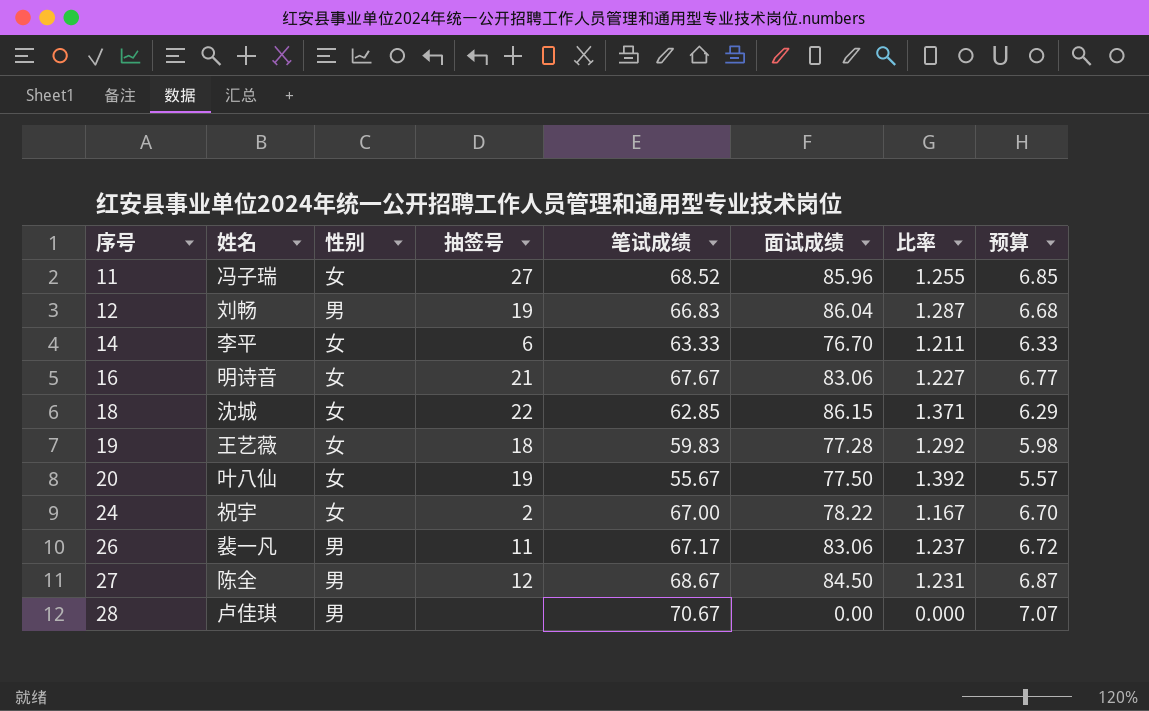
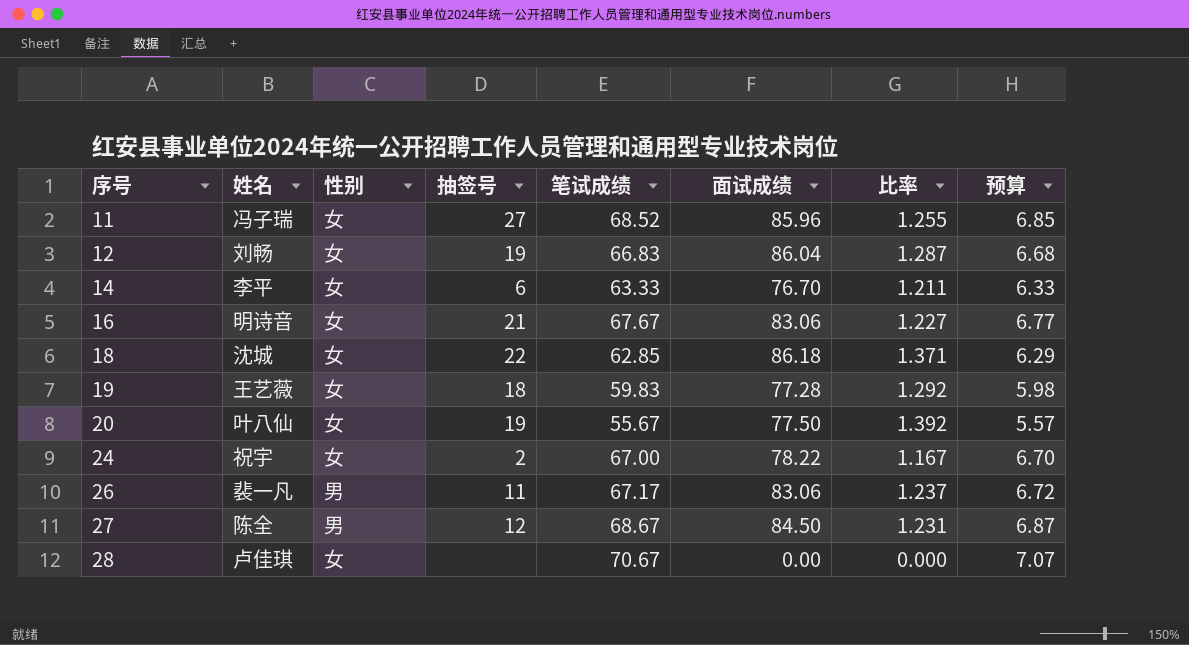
12 | 性别: 男 -> 女
18 | 面试成绩: 86.15 -> 86.18
28 | 性别: 男 -> 女

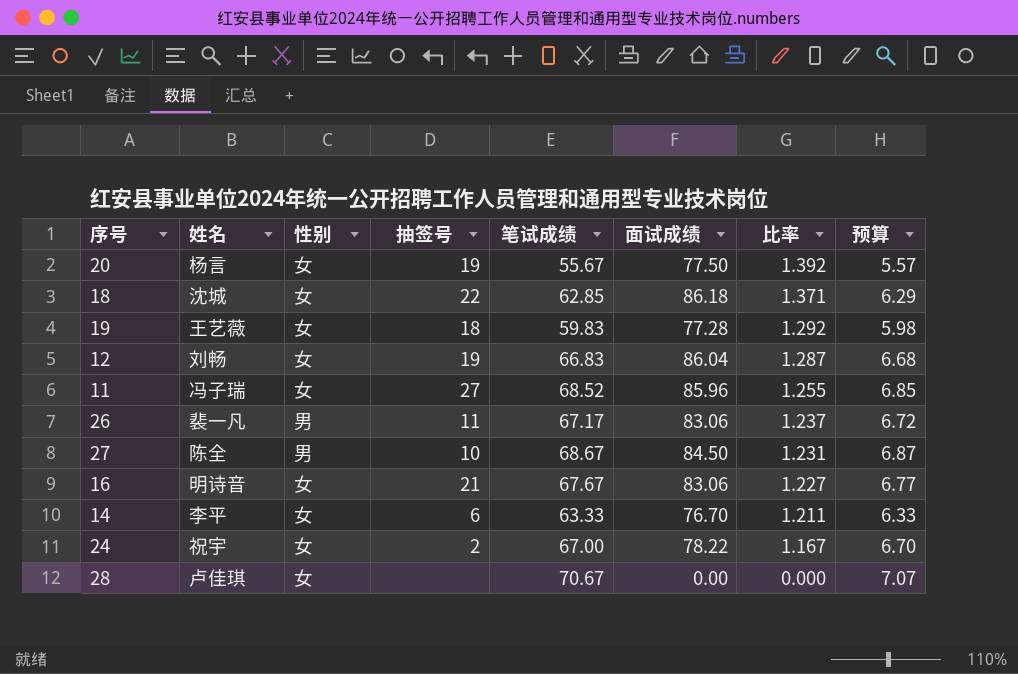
row order: 序号 ascending -> 比率 descending
20 | 姓名: 叶八仙 -> 杨言
27 | 抽签号: 12 -> 10

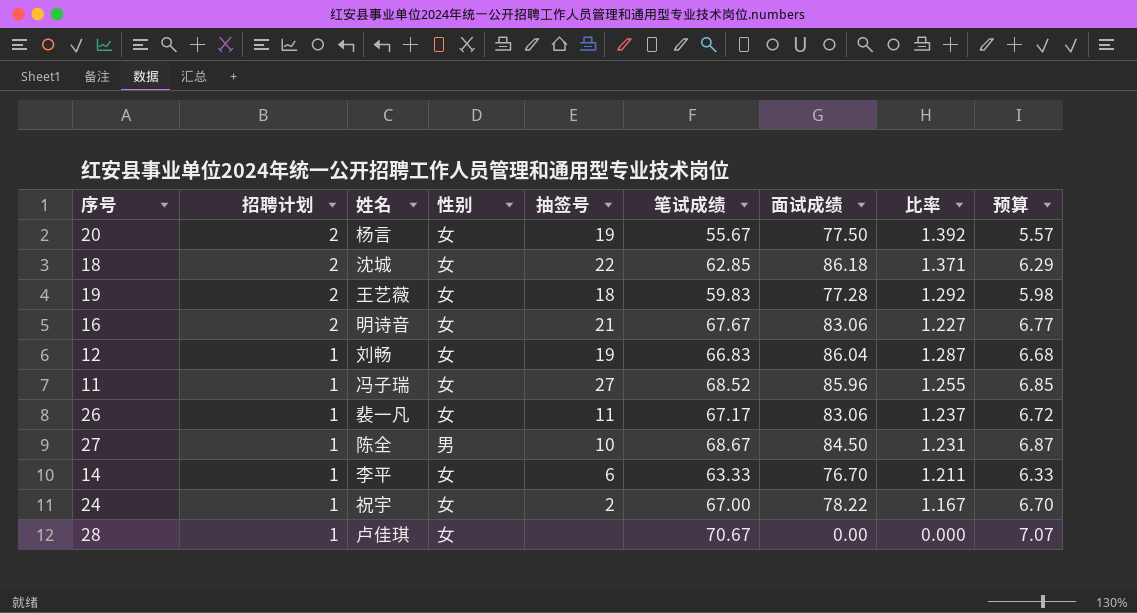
row order: 比率 descending -> 招聘计划 descending
column 招聘计划 | position: none -> 2
26 | 性别: 男 -> 女

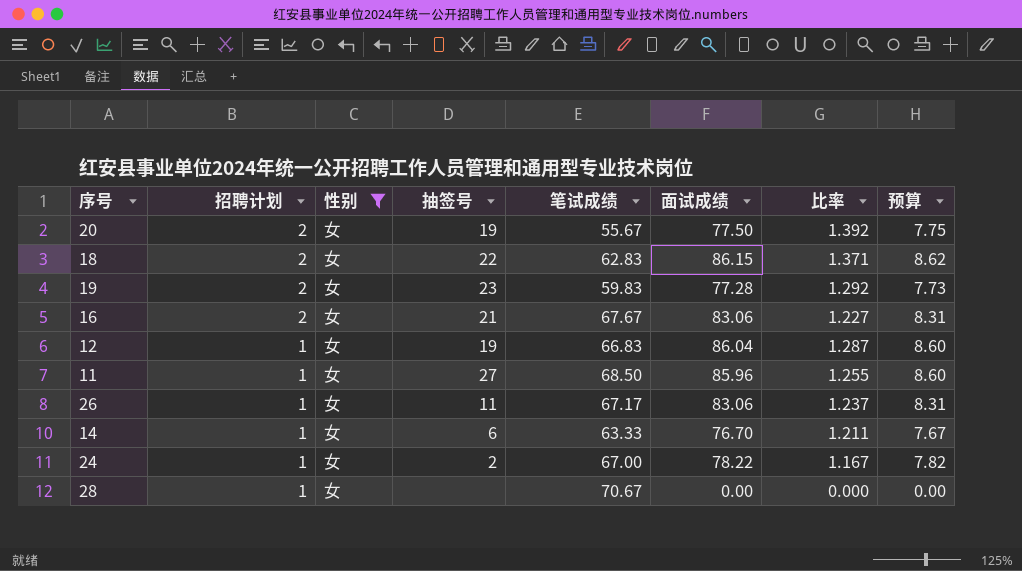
filter: none -> 性别 = 女
column 姓名 | position: 3 -> none
column 预算 | formula: [笔试成绩] * 0.1 -> [面试成绩] * 0.1
18 | 笔试成绩: 62.85 -> 62.83
18 | 面试成绩: 86.18 -> 86.15
19 | 抽签号: 18 -> 23
11 | 笔试成绩: 68.52 -> 68.50

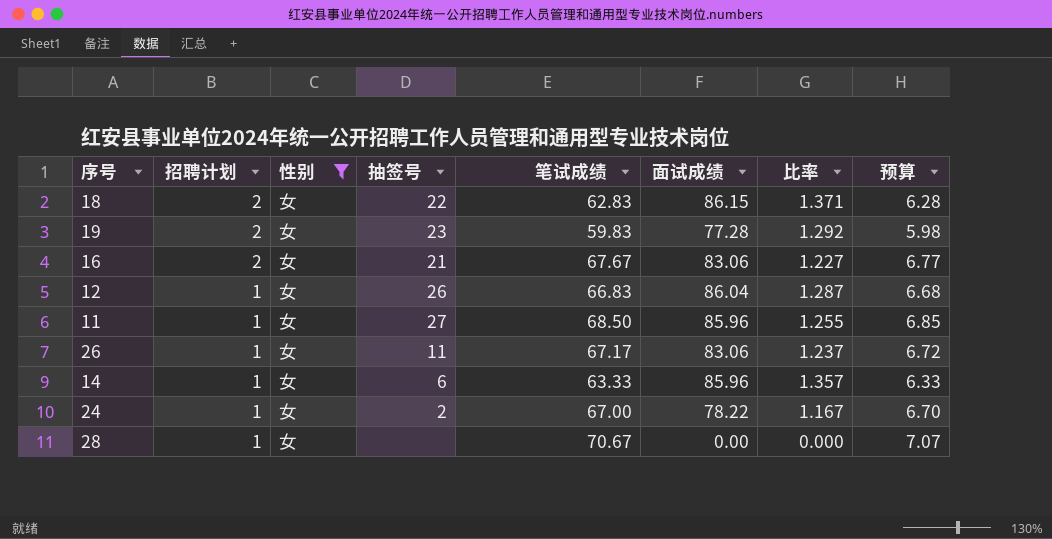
column 预算 | formula: [面试成绩] * 0.1 -> [笔试成绩] * 0.1
row 20: 2 | 女 | 19 | 55.67 | 77.50 | 1.392 | 7.75 -> none
12 | 抽签号: 19 -> 26
14 | 面试成绩: 76.70 -> 85.96
14 | 比率: 1.211 -> 1.357

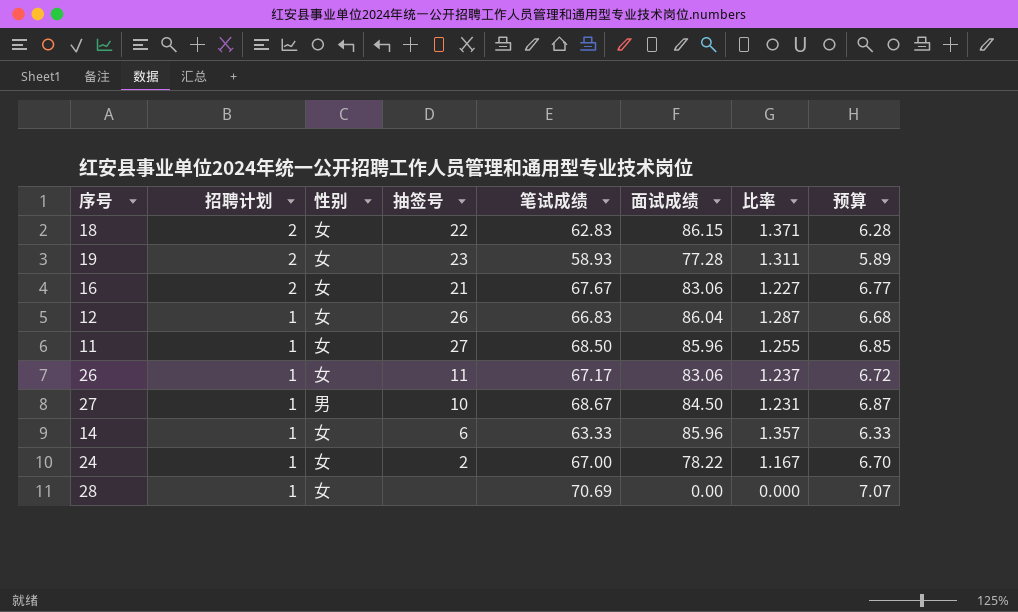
filter: 性别 = 女 -> none
19 | 笔试成绩: 59.83 -> 58.93
19 | 比率: 1.292 -> 1.311
19 | 预算: 5.98 -> 5.89
28 | 笔试成绩: 70.67 -> 70.69

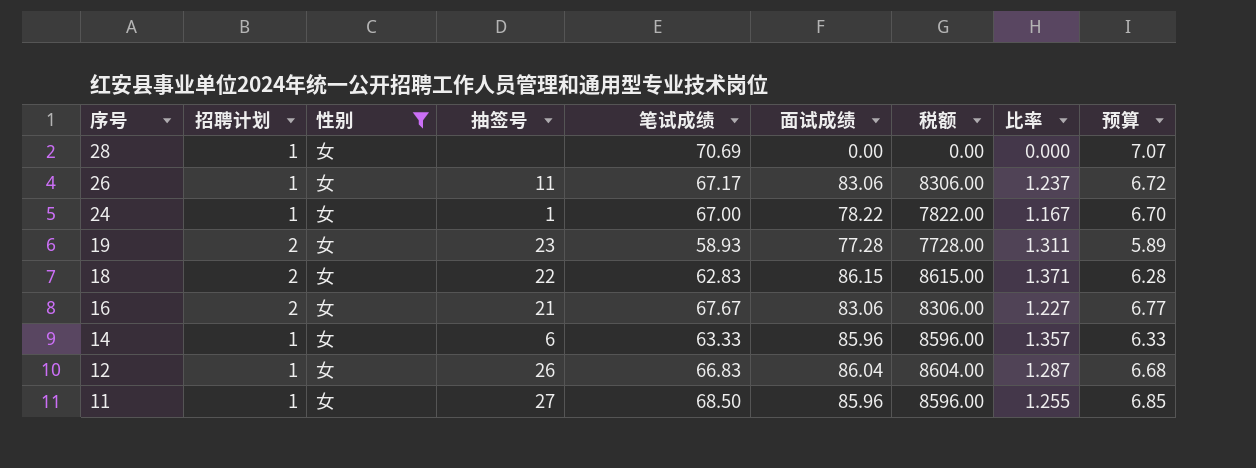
filter: none -> 性别 = 女
row order: 招聘计划 descending -> 序号 descending
column 税额 | formula: none -> [面试成绩] * 100
24 | 抽签号: 2 -> 1

